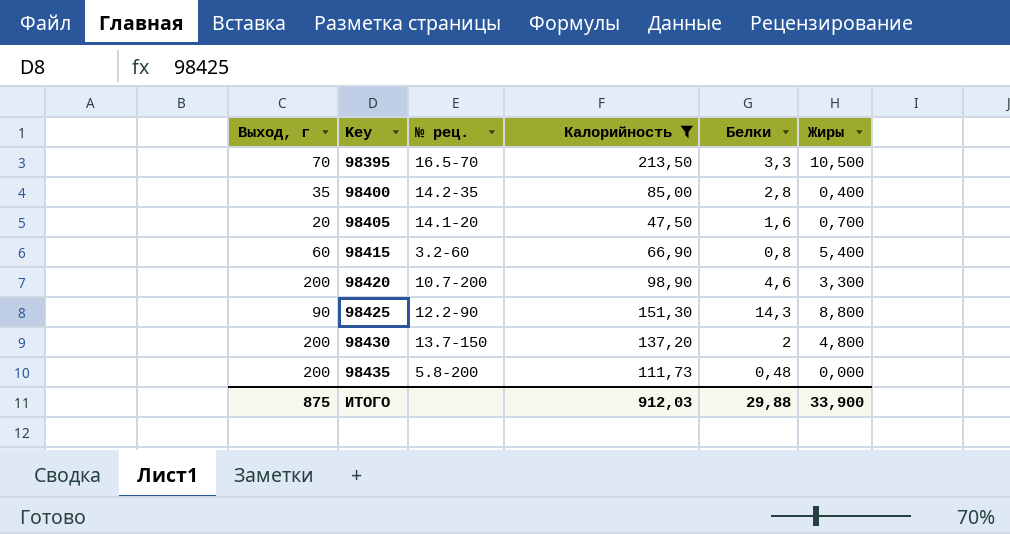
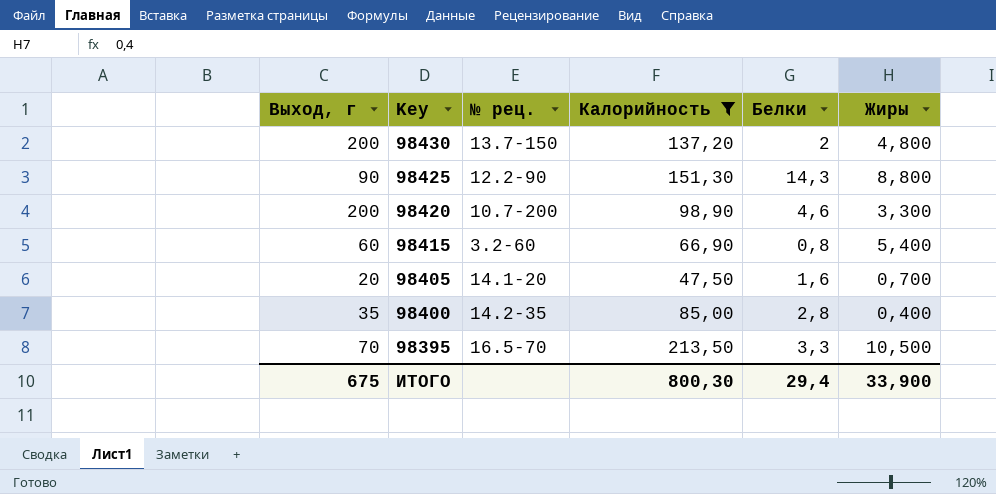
row order: Key ascending -> Key descending
row 98435: 200 | 5.8-200 | 111,73 | 0,48 | 0,000 -> none
ИТОГО | Выход, г: 875 -> 675
ИТОГО | Калорийность: 912,03 -> 800,30
ИТОГО | Белки: 29,88 -> 29,4

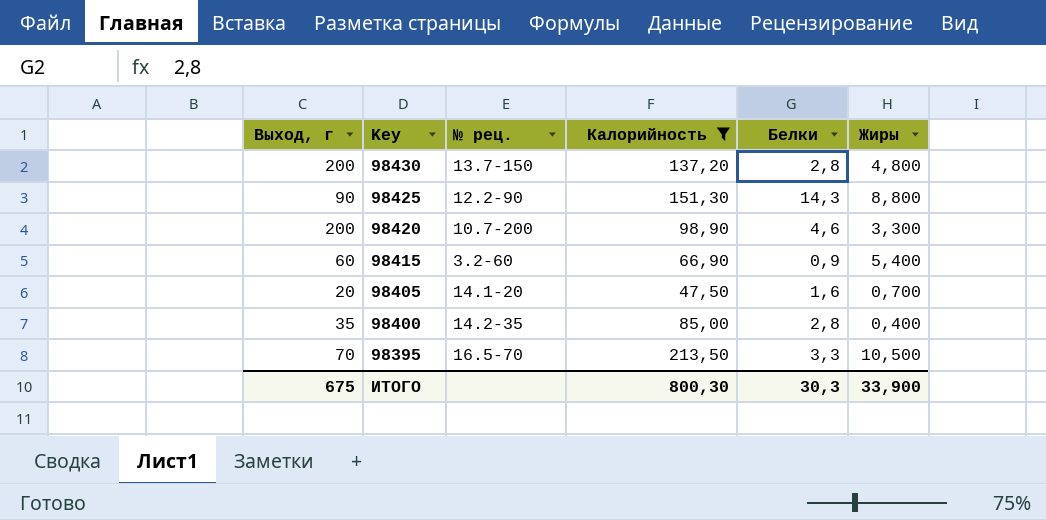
98430 | Белки: 2 -> 2,8
98415 | Белки: 0,8 -> 0,9
ИТОГО | Белки: 29,4 -> 30,3

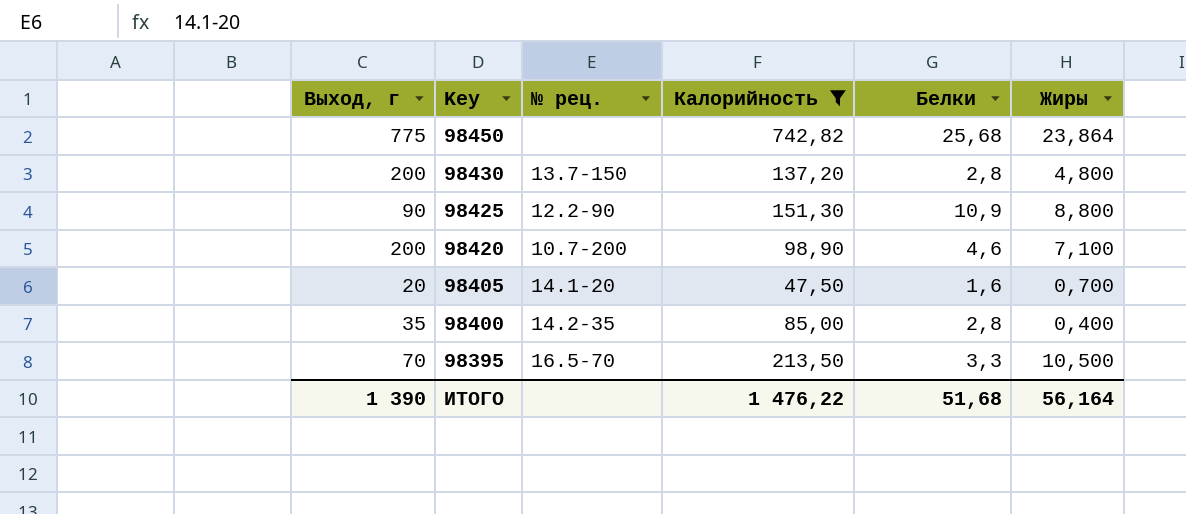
row 98415: 60 | 3.2-60 | 66,90 | 0,9 | 5,400 -> none
row 98450: none -> 775 | none | 742,82 | 25,68 | 23,864
98425 | Белки: 14,3 -> 10,9
98420 | Жиры: 3,300 -> 7,100
ИТОГО | Выход, г: 675 -> 1 390
ИТОГО | Калорийность: 800,30 -> 1 476,22
ИТОГО | Белки: 30,3 -> 51,68
ИТОГО | Жиры: 33,900 -> 56,164

